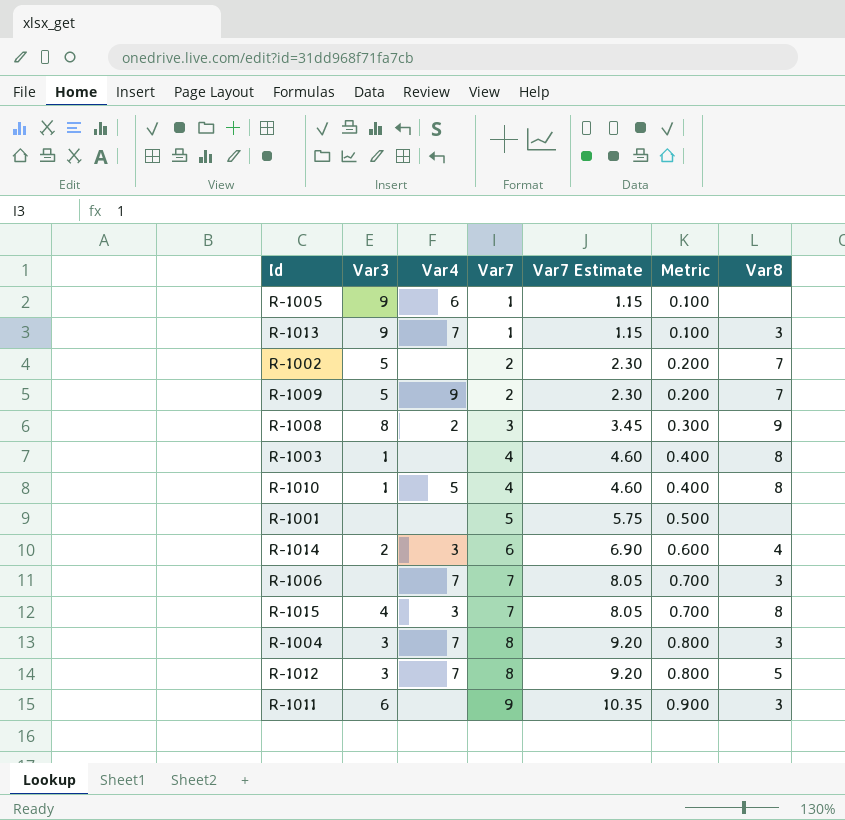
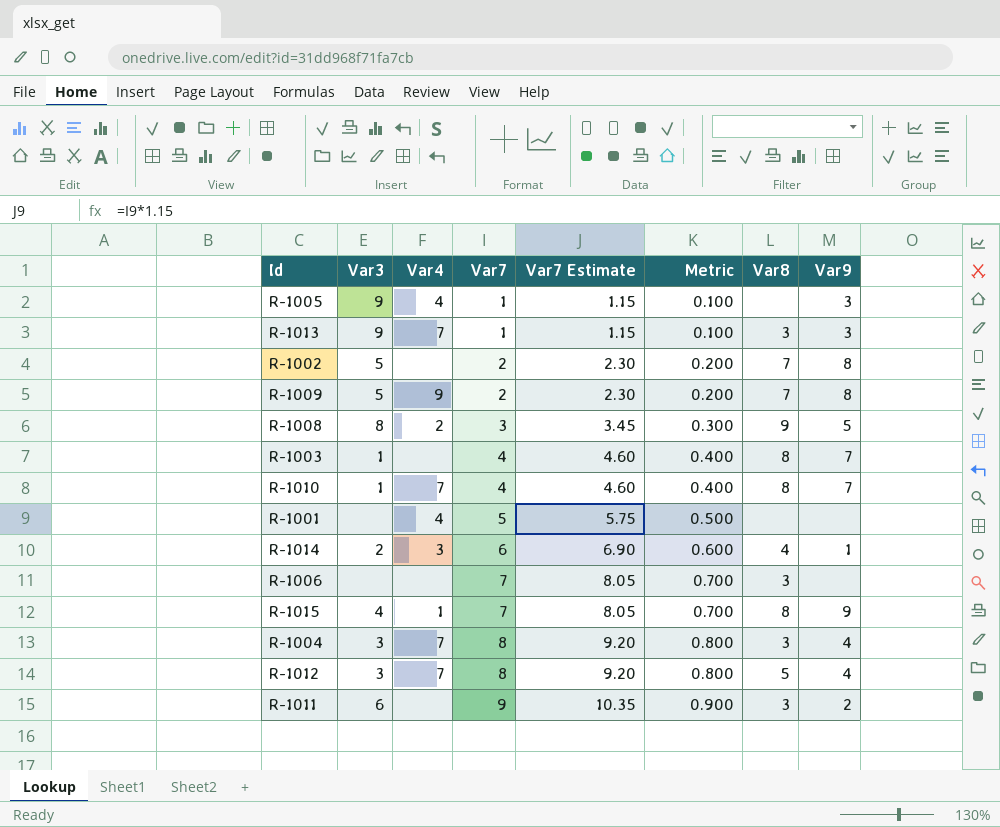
column Var9 | position: none -> 8
R-1005 | Var4: 6 -> 4
R-1010 | Var4: 5 -> 7
R-1001 | Var4: none -> 4
R-1006 | Var4: 7 -> none
R-1015 | Var4: 3 -> 1

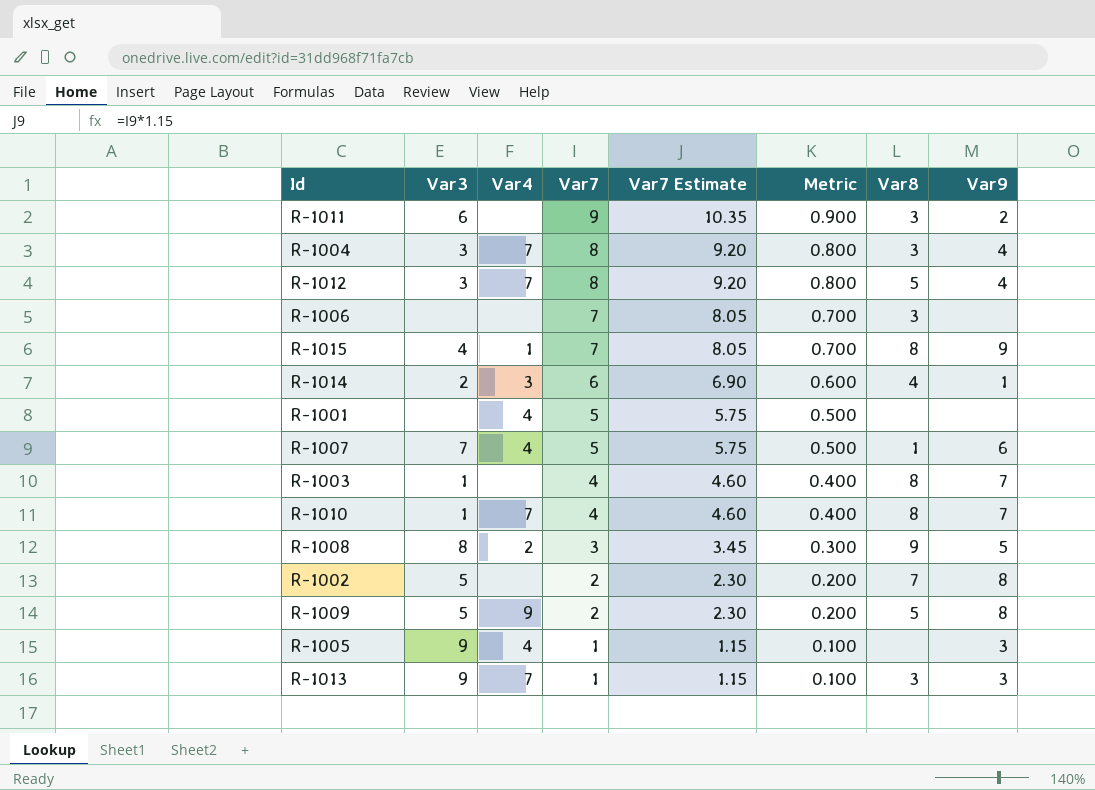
row order: Var7 ascending -> Var7 descending
row R-1007: none -> 7 | 4 | 5 | 5.75 | 0.500 | 1 | 6
R-1009 | Var8: 7 -> 5

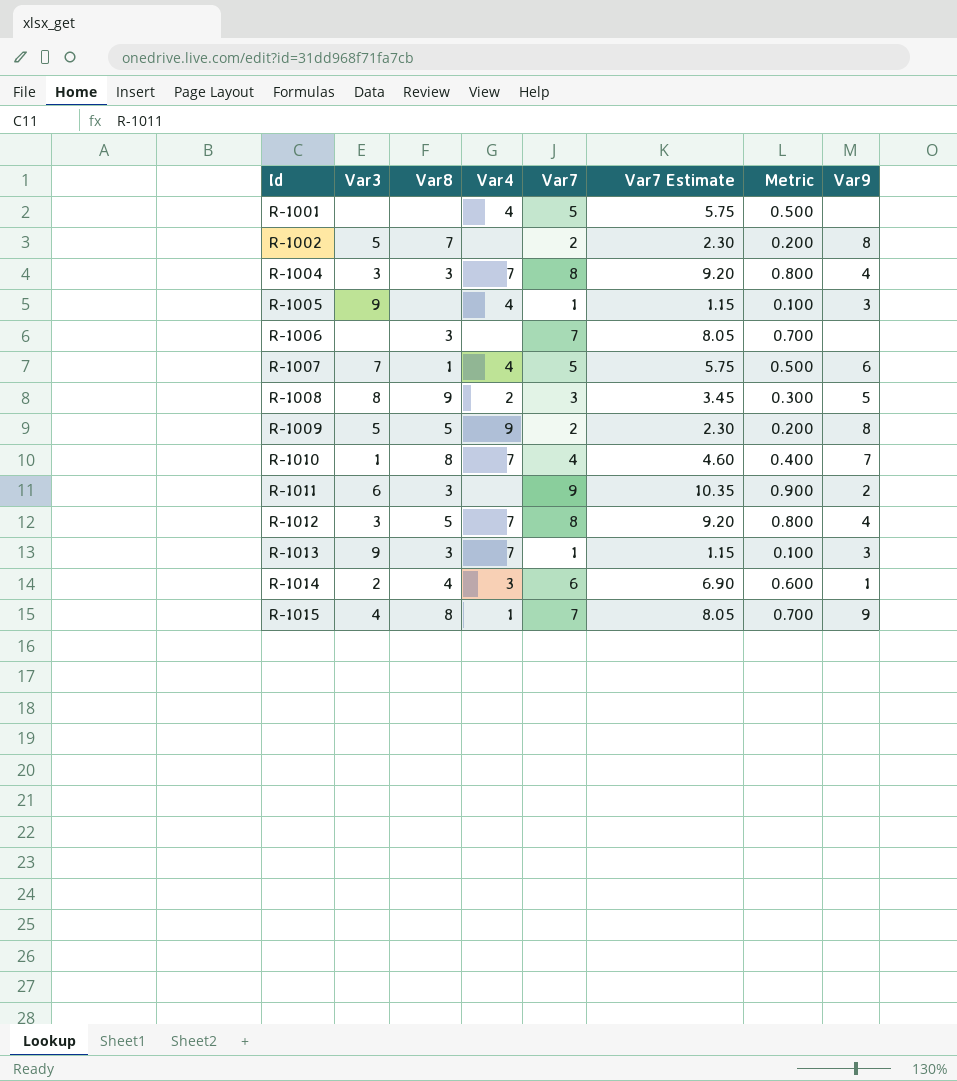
row order: Var7 descending -> Id ascending
column Var8 | position: 7 -> 3
row R-1003: 1 | none | 4 | 4.60 | 0.400 | 8 | 7 -> none

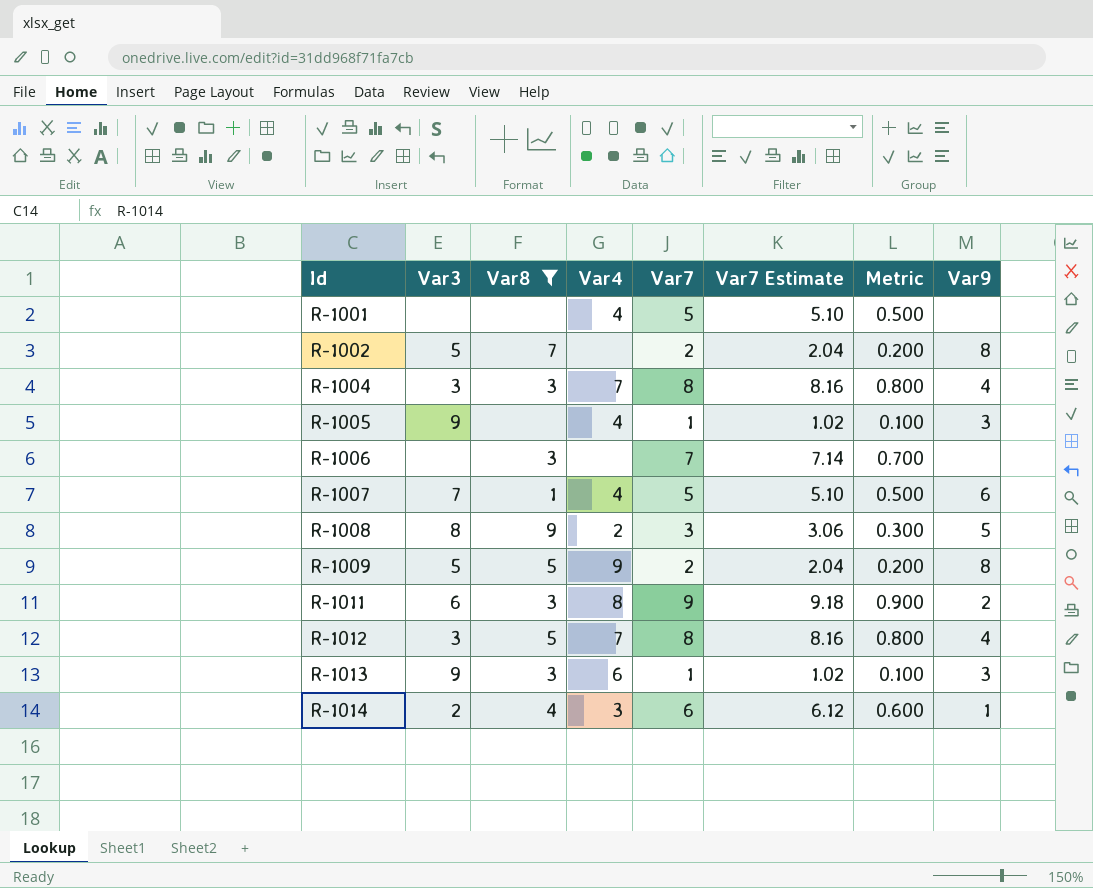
filter: none -> Var8 != 8
column Var7 Estimate | formula: [Var7] * 1.15 -> [Var7] * 1.02
R-1011 | Var4: none -> 8
R-1013 | Var4: 7 -> 6

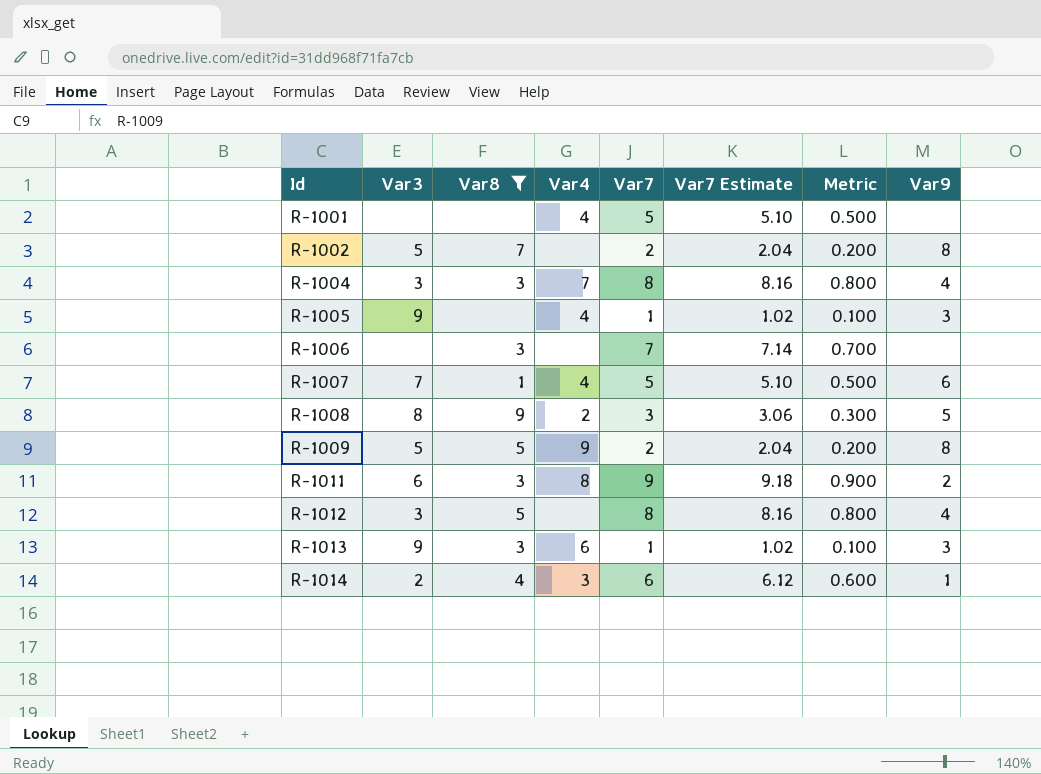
R-1012 | Var4: 7 -> none

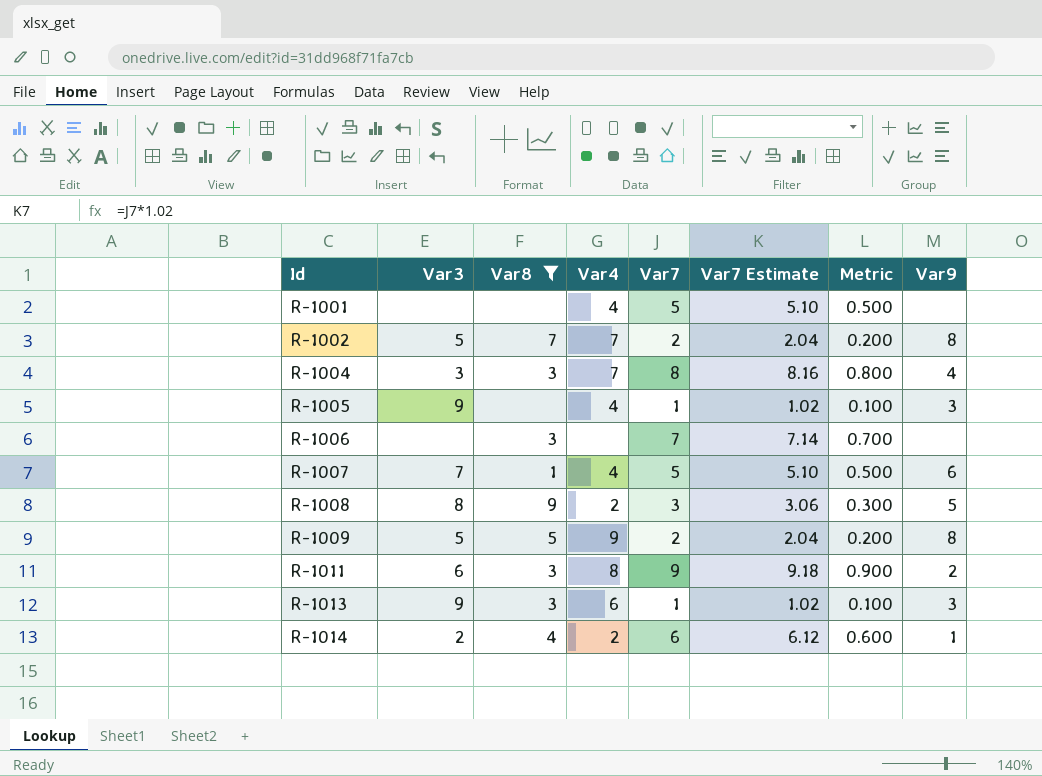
row R-1012: 3 | 5 | none | 8 | 8.16 | 0.800 | 4 -> none
R-1002 | Var4: none -> 7
R-1014 | Var4: 3 -> 2

